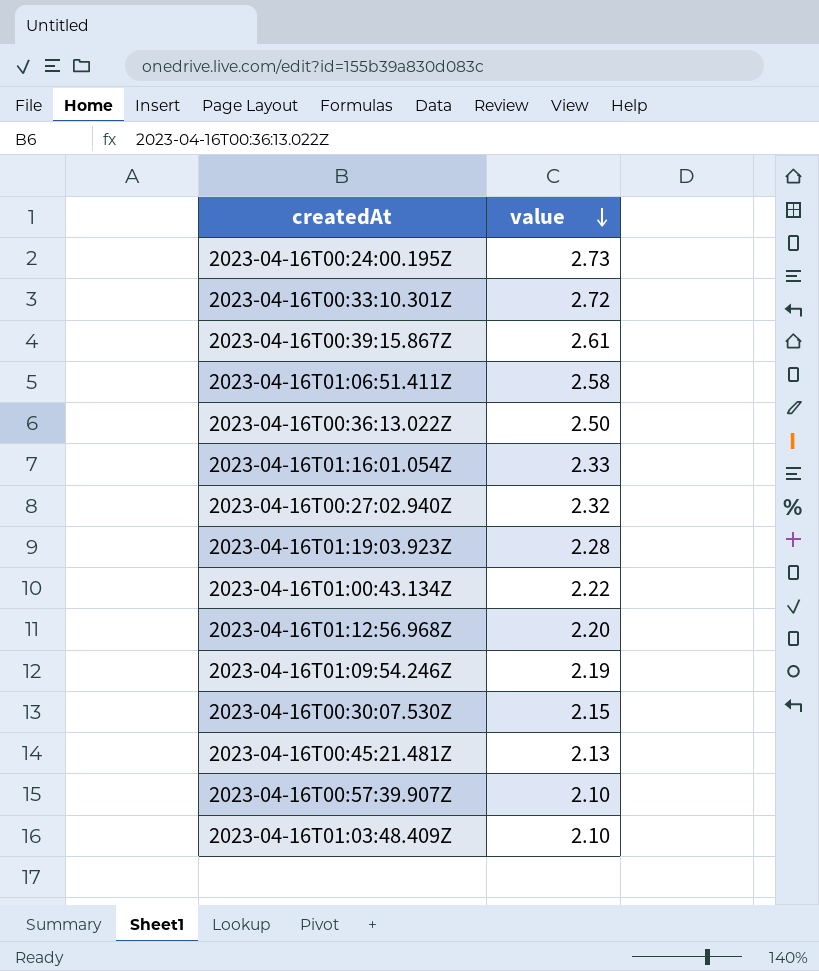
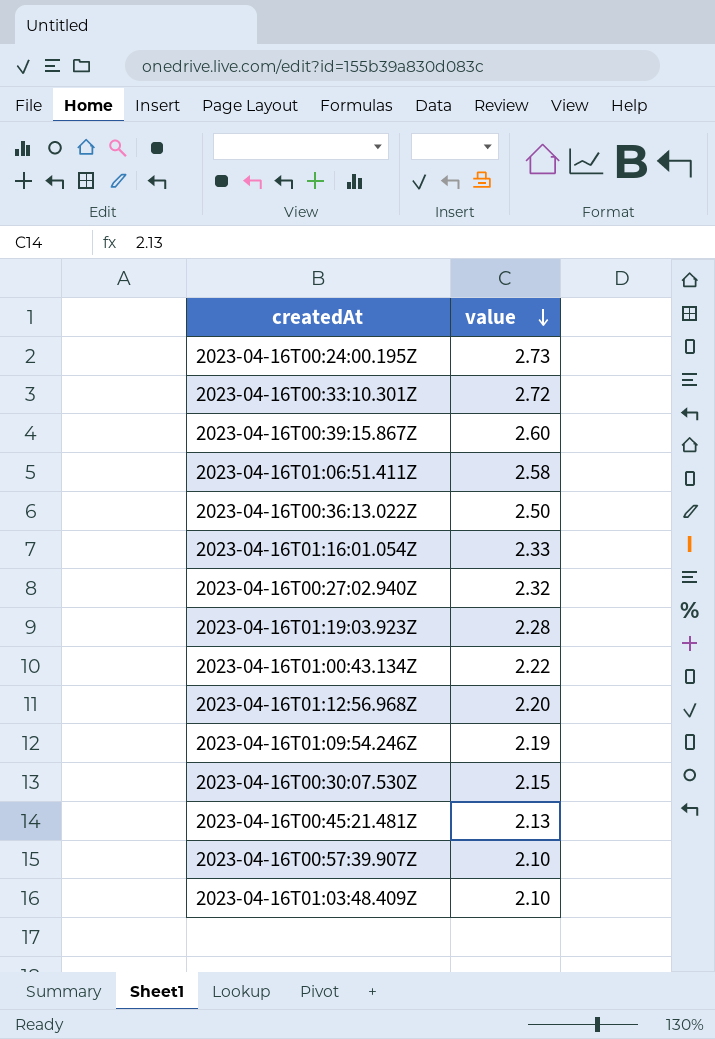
2023-04-16T00:39:15.867Z | value: 2.61 -> 2.60

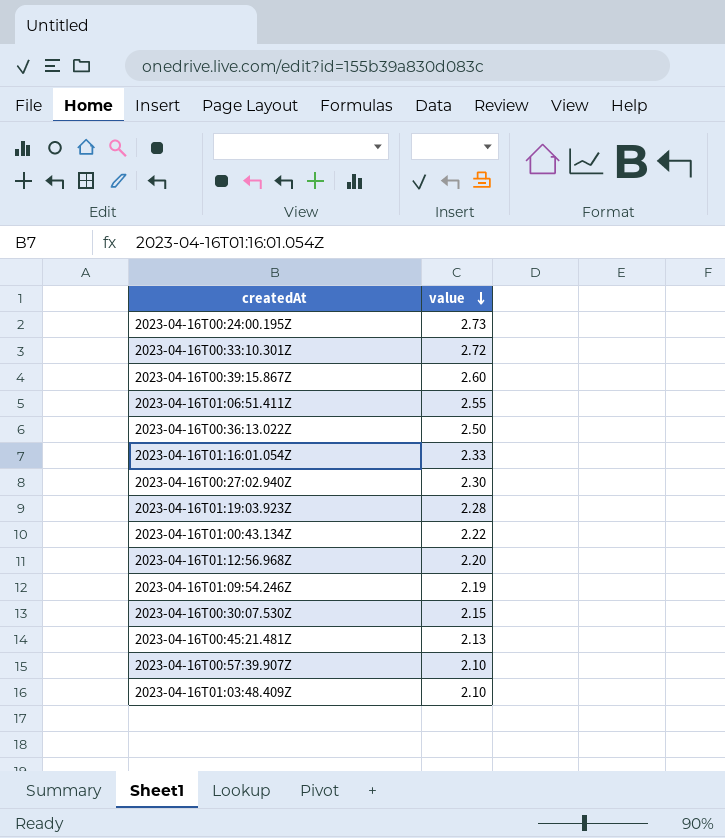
2023-04-16T01:06:51.411Z | value: 2.58 -> 2.55
2023-04-16T00:27:02.940Z | value: 2.32 -> 2.30

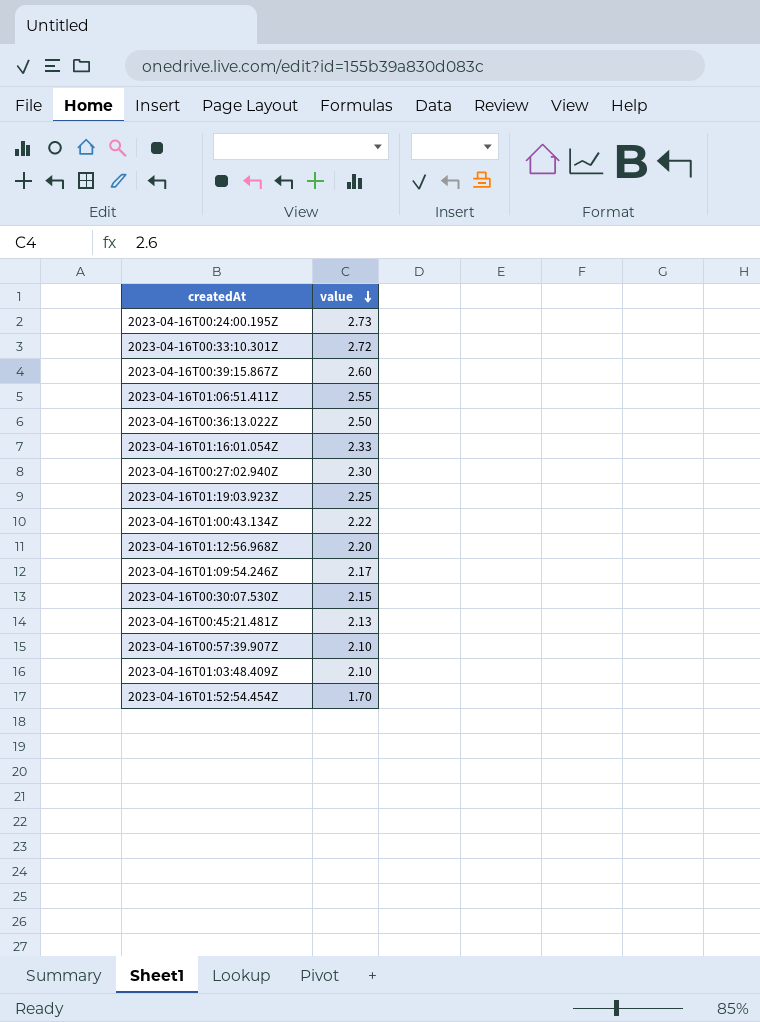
2023-04-16T01:19:03.923Z | value: 2.28 -> 2.25
2023-04-16T01:09:54.246Z | value: 2.19 -> 2.17
row 2023-04-16T01:52:54.454Z: none -> 1.70

